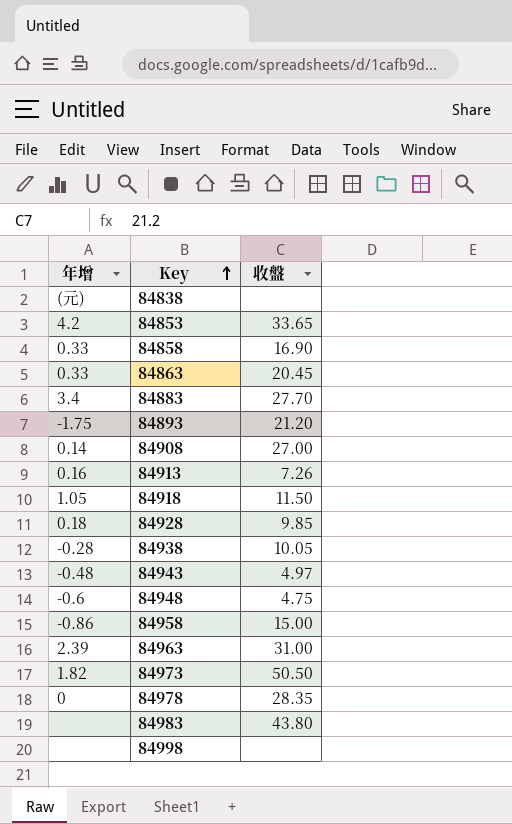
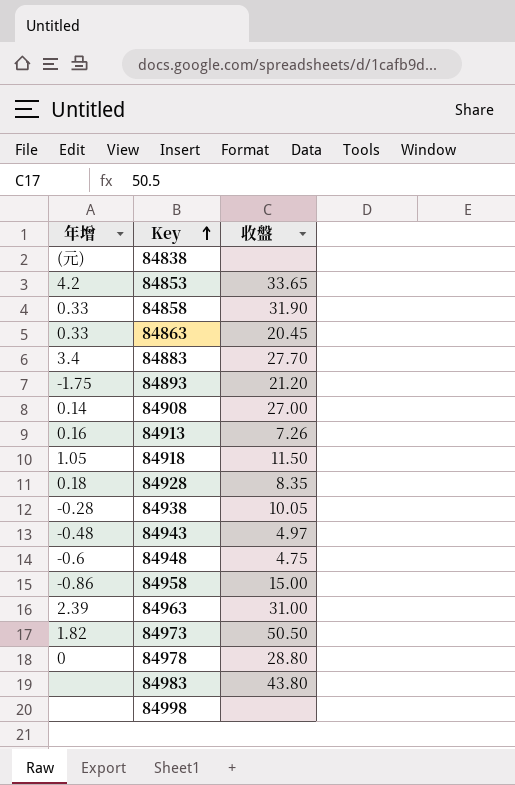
84858 | 收盤: 16.90 -> 31.90
84928 | 收盤: 9.85 -> 8.35
84978 | 收盤: 28.35 -> 28.80

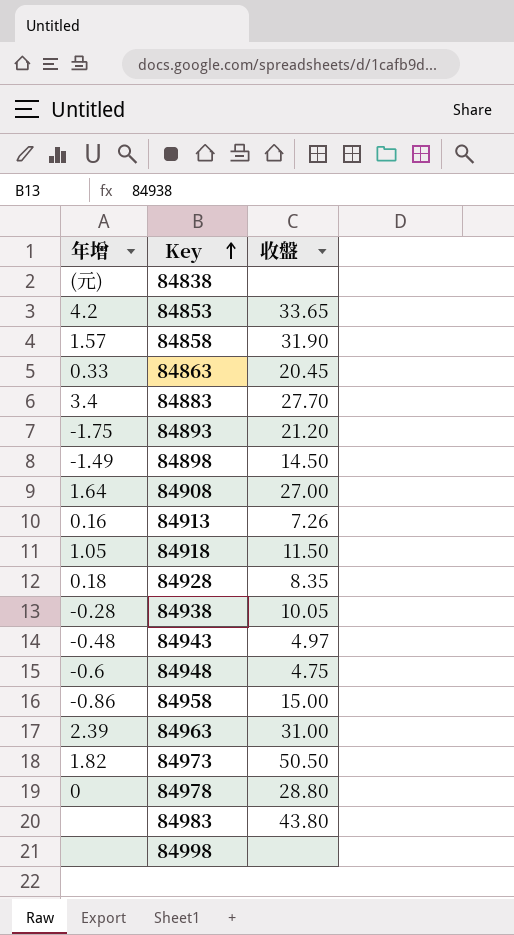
84858 | 年增: 0.33 -> 1.57
row 84898: none -> -1.49 | 14.50
84908 | 年增: 0.14 -> 1.64

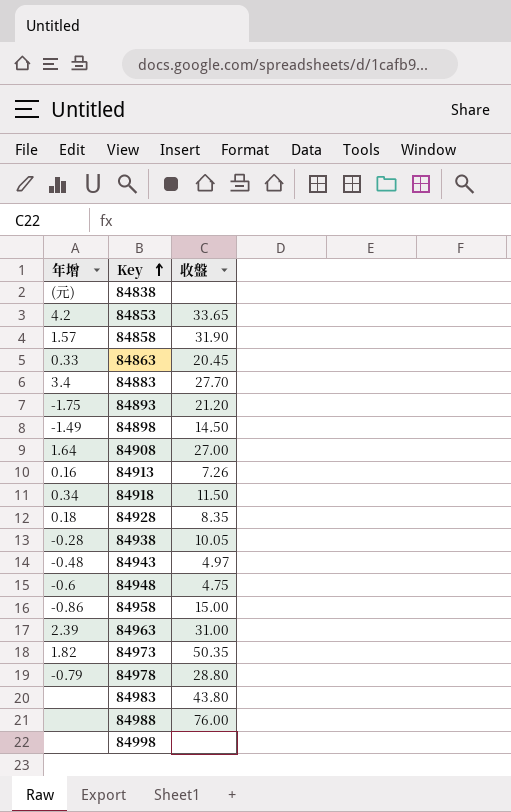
84918 | 年增: 1.05 -> 0.34
84973 | 收盤: 50.50 -> 50.35
84978 | 年增: 0 -> -0.79
row 84988: none -> none | 76.00

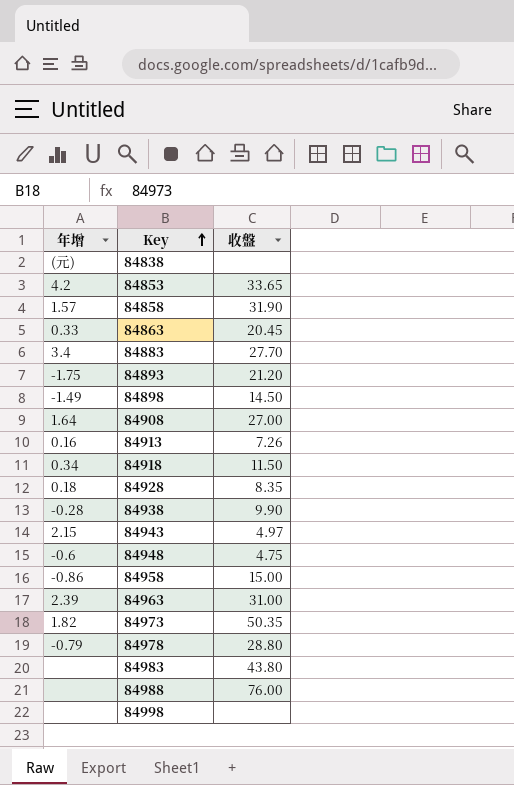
84938 | 收盤: 10.05 -> 9.90
84943 | 年增: -0.48 -> 2.15

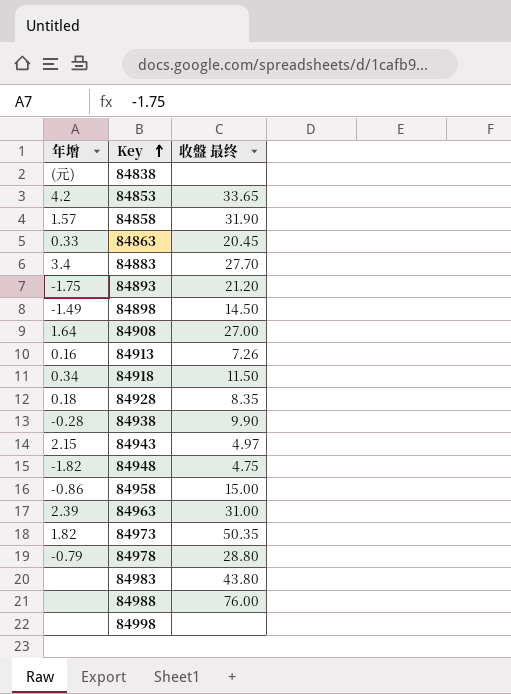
column name: 收盤 -> 收盤 最终
84948 | 年增: -0.6 -> -1.82

